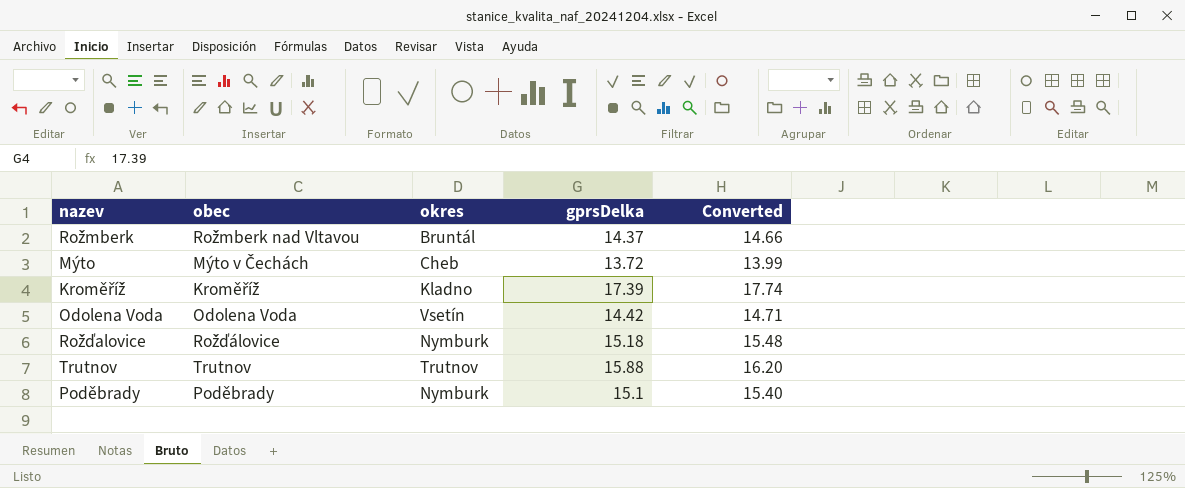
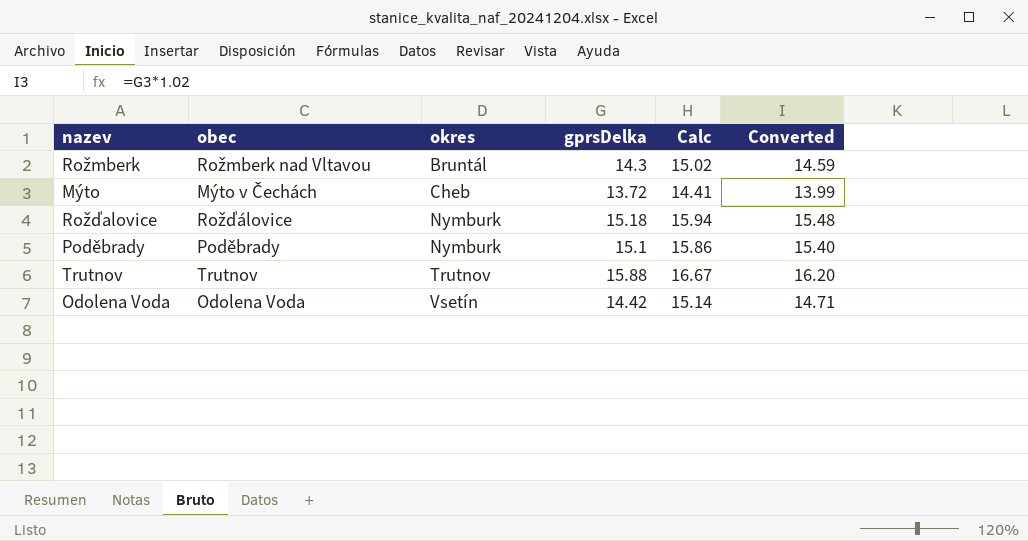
row order: none -> okres ascending
column Calc | formula: none -> [gprsDelka] * 1.05
row Kroměříž: Kroměříž | Kladno | 17.39 | 17.74 -> none
Rožmberk | gprsDelka: 14.37 -> 14.3
Rožmberk | Converted: 14.66 -> 14.59

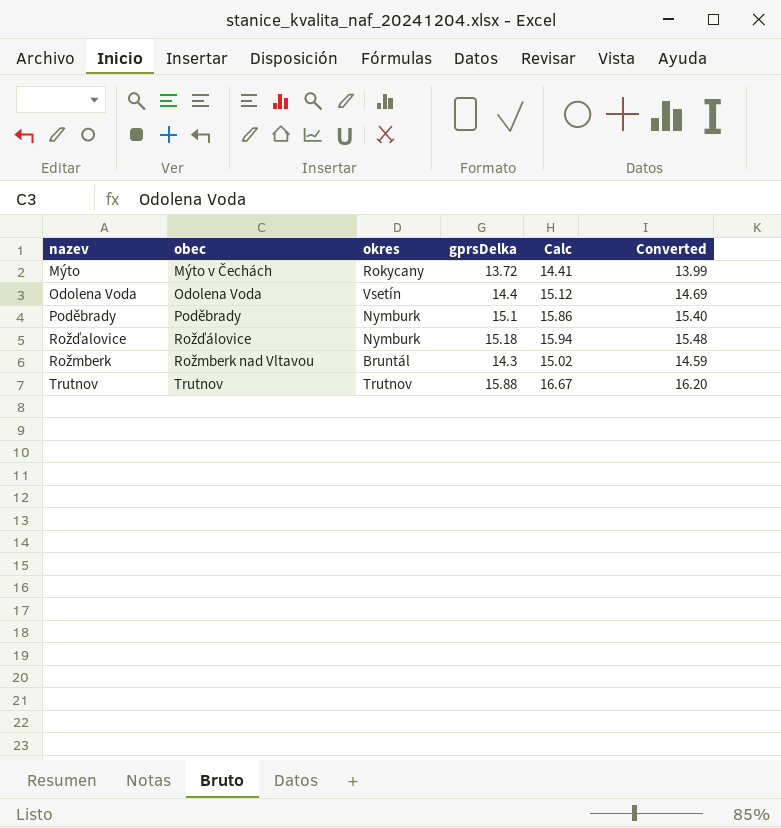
row order: okres ascending -> nazev ascending
Mýto | okres: Cheb -> Rokycany
Odolena Voda | gprsDelka: 14.42 -> 14.4
Odolena Voda | Calc: 15.14 -> 15.12
Odolena Voda | Converted: 14.71 -> 14.69

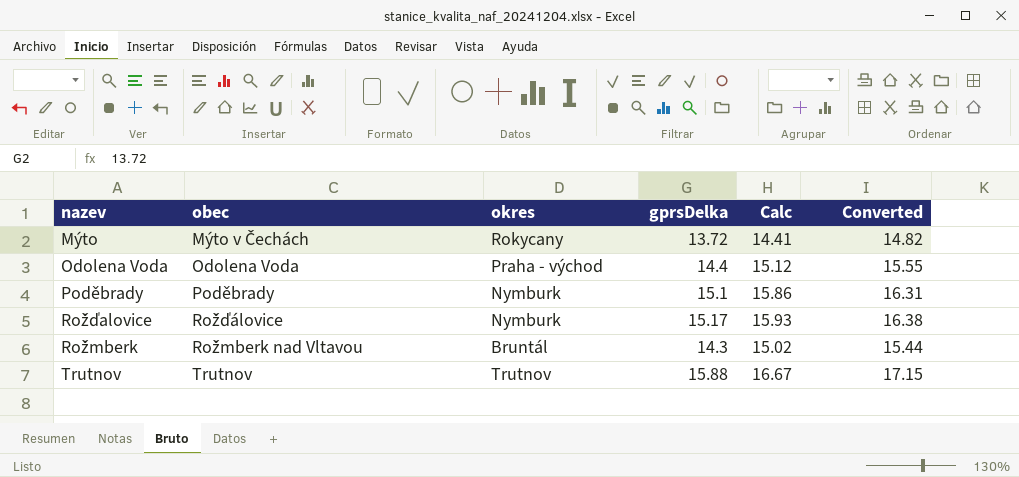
column Converted | formula: [gprsDelka] * 1.02 -> [gprsDelka] * 1.08
Odolena Voda | okres: Vsetín -> Praha - východ
Rožďalovice | gprsDelka: 15.18 -> 15.17
Rožďalovice | Calc: 15.94 -> 15.93

